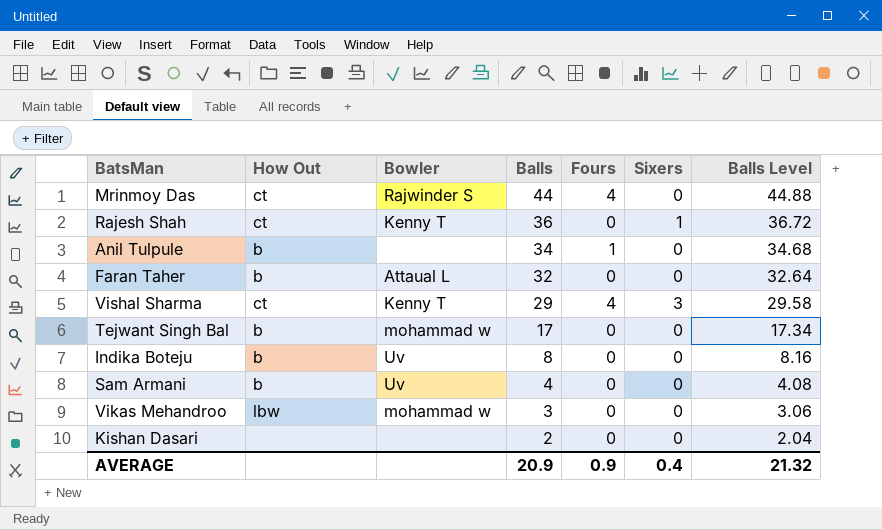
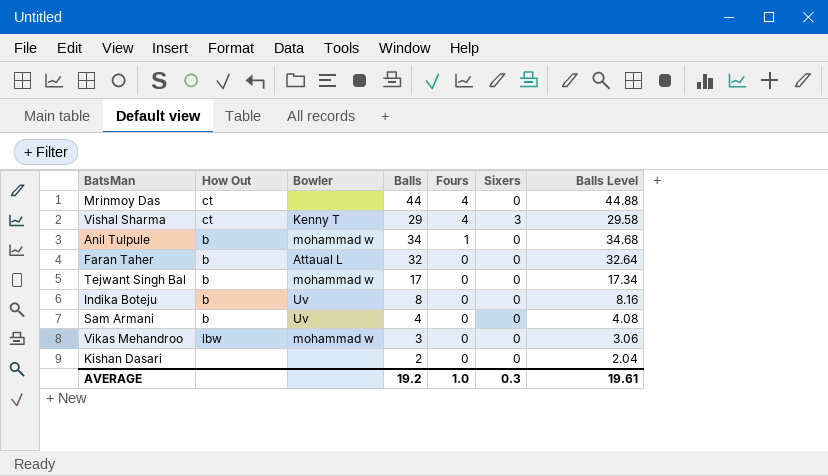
row order: Balls descending -> Fours descending
row Rajesh Shah: ct | Kenny T | 36 | 0 | 1 | 36.72 -> none
Mrinmoy Das | Bowler: Rajwinder S -> none
Anil Tulpule | Bowler: none -> mohammad w
AVERAGE | Balls: 20.9 -> 19.2
AVERAGE | Fours: 0.9 -> 1.0
AVERAGE | Sixers: 0.4 -> 0.3
AVERAGE | Balls Level: 21.32 -> 19.61

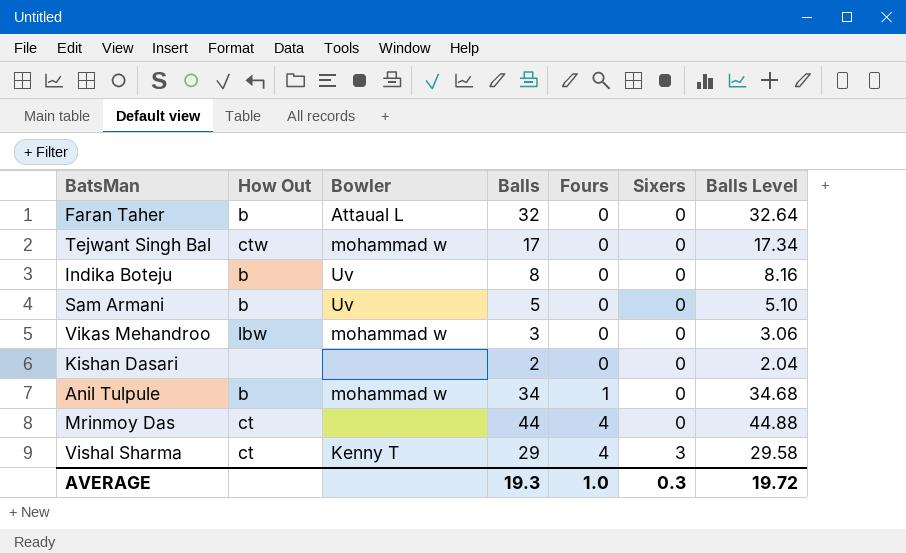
row order: Fours descending -> Fours ascending
Tejwant Singh Bal | How Out: b -> ctw
Sam Armani | Balls: 4 -> 5
Sam Armani | Balls Level: 4.08 -> 5.10
AVERAGE | Balls: 19.2 -> 19.3
AVERAGE | Balls Level: 19.61 -> 19.72

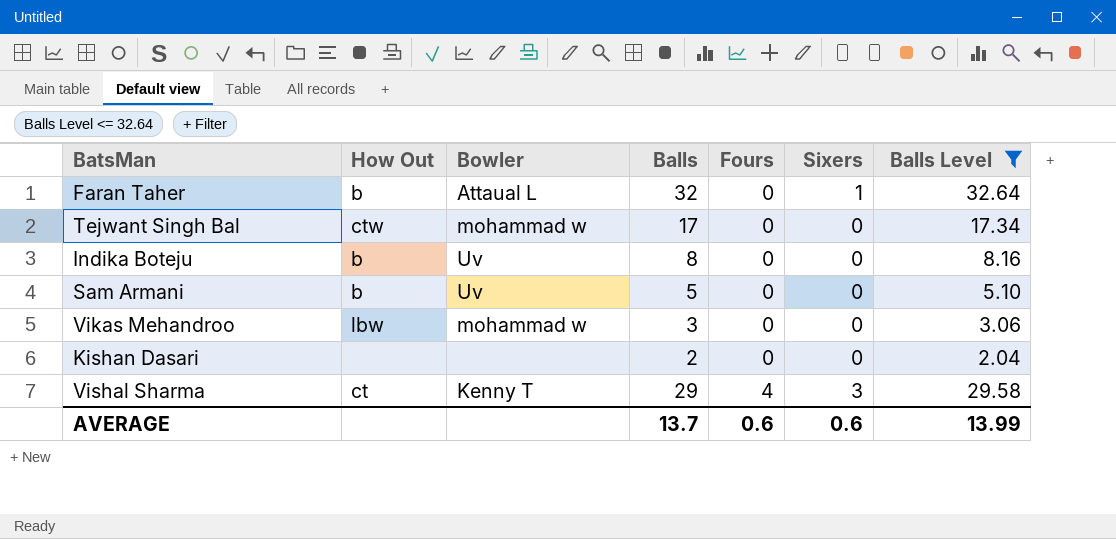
filter: none -> Balls Level <= 32.64
Faran Taher | Sixers: 0 -> 1
AVERAGE | Balls: 19.3 -> 13.7
AVERAGE | Fours: 1.0 -> 0.6
AVERAGE | Sixers: 0.3 -> 0.6
AVERAGE | Balls Level: 19.72 -> 13.99

